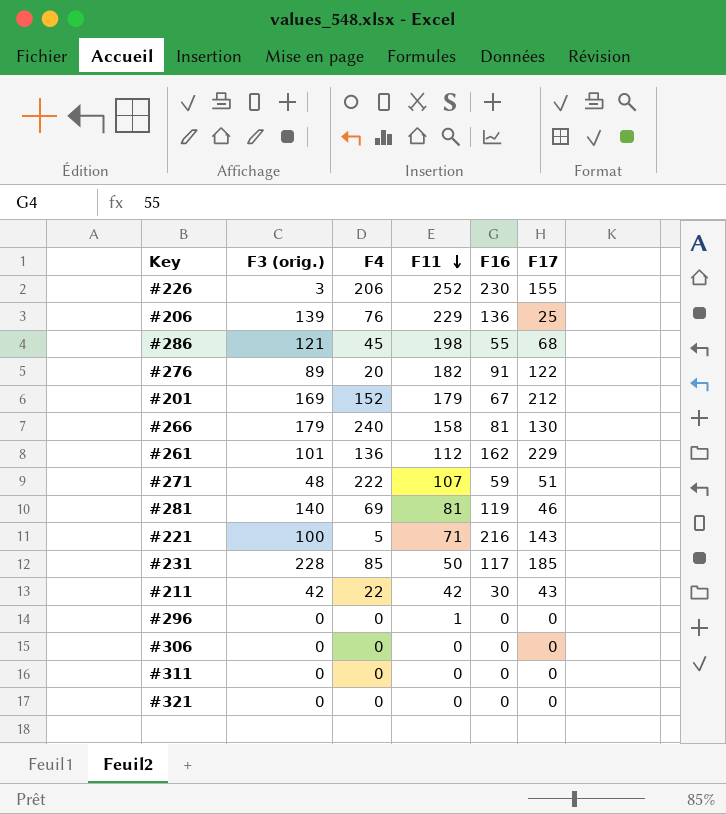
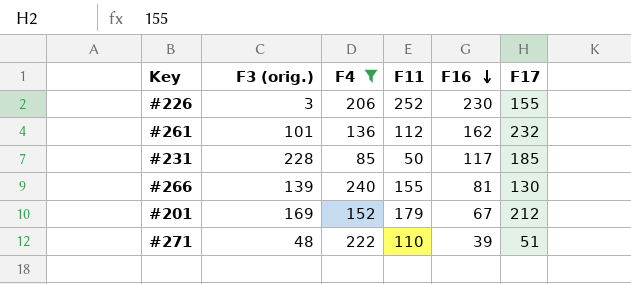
filter: none -> F4 >= 85
row order: F11 descending -> F16 descending
#261 | F17: 229 -> 232
#266 | F3 (orig.): 179 -> 139
#266 | F11: 158 -> 155
#271 | F11: 107 -> 110
#271 | F16: 59 -> 39

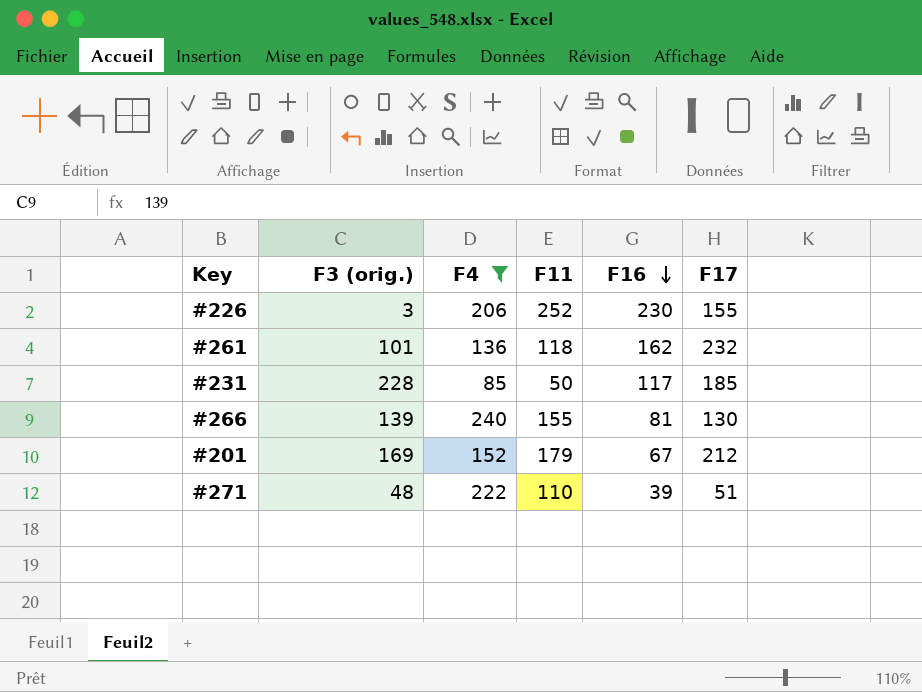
#261 | F11: 112 -> 118

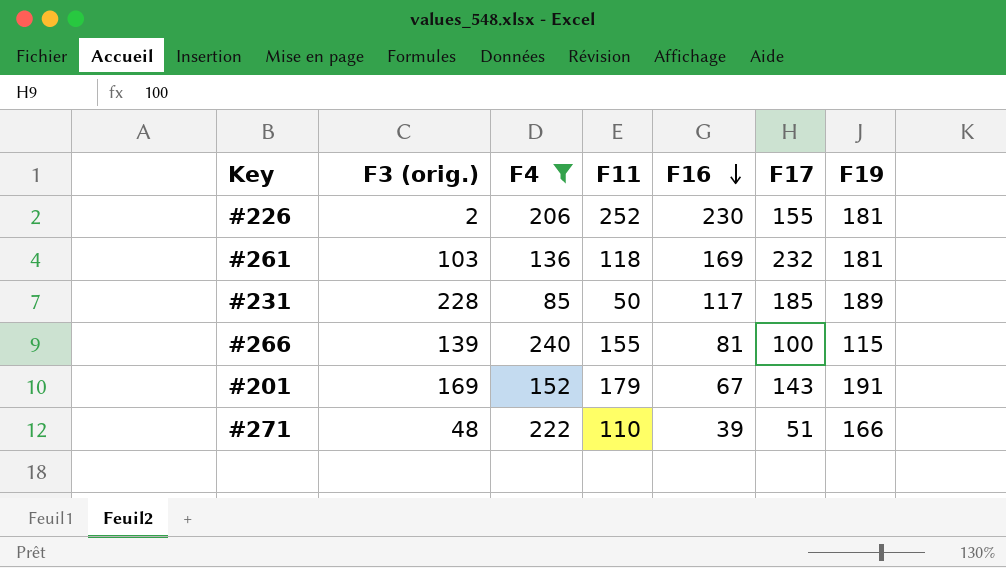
column F19 | position: none -> 7
#226 | F3 (orig.): 3 -> 2
#261 | F3 (orig.): 101 -> 103
#261 | F16: 162 -> 169
#266 | F17: 130 -> 100
#201 | F17: 212 -> 143

